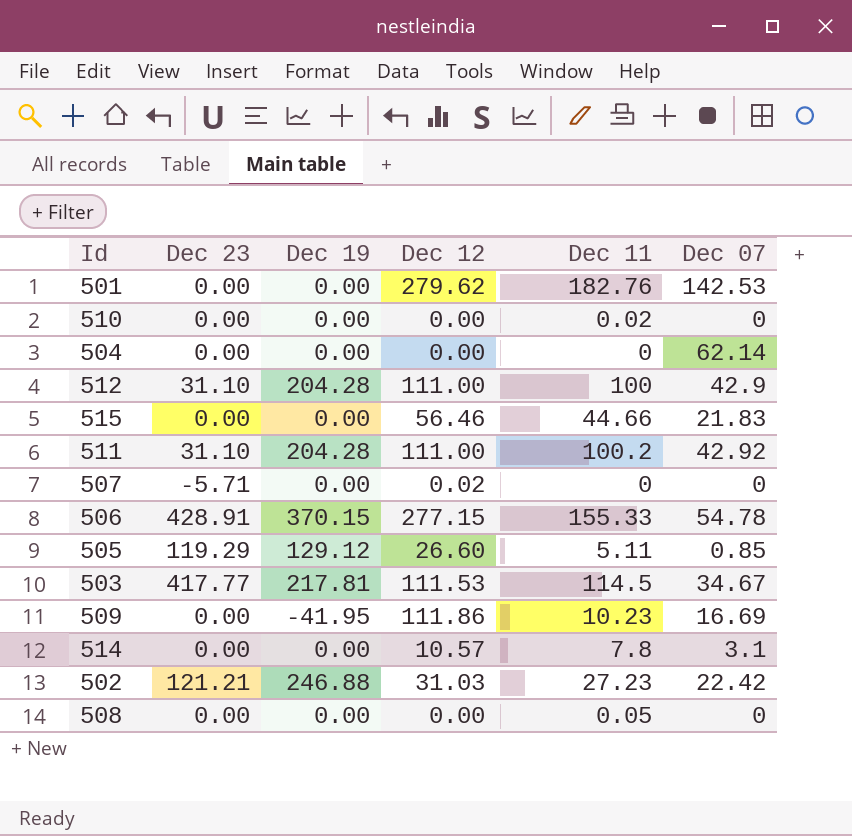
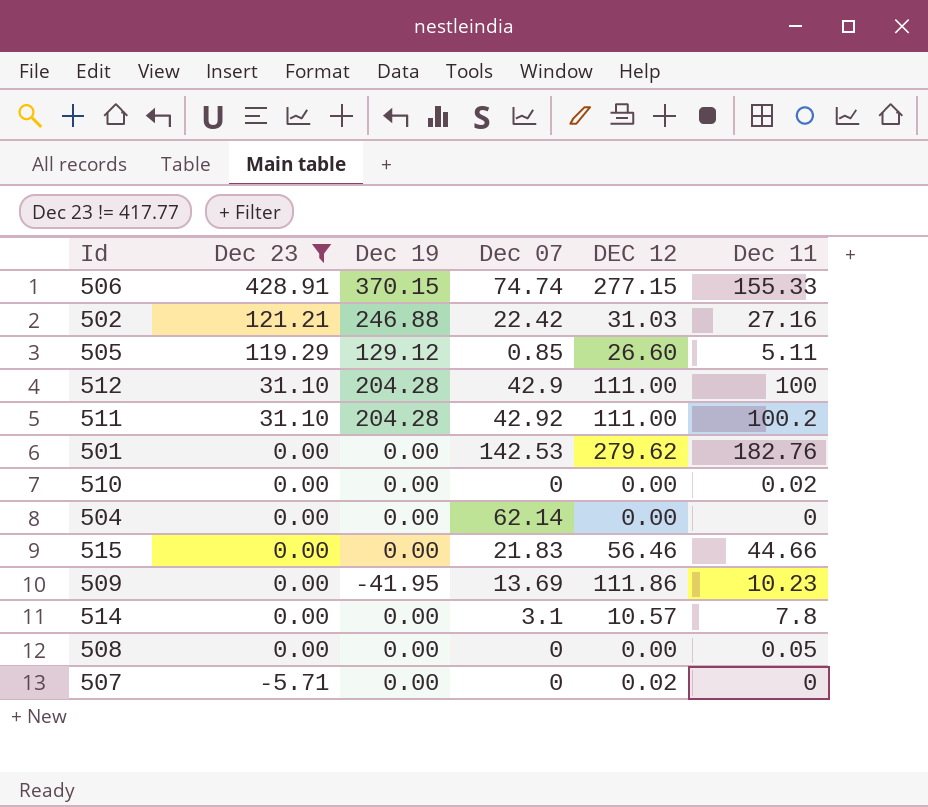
filter: none -> Dec 23 != 417.77
row order: none -> Dec 23 descending
column Dec 07 | position: 6 -> 4
column name: Dec 12 -> DEC 12
506 | Dec 07: 54.78 -> 74.74
502 | Dec 11: 27.23 -> 27.16
509 | Dec 07: 16.69 -> 13.69

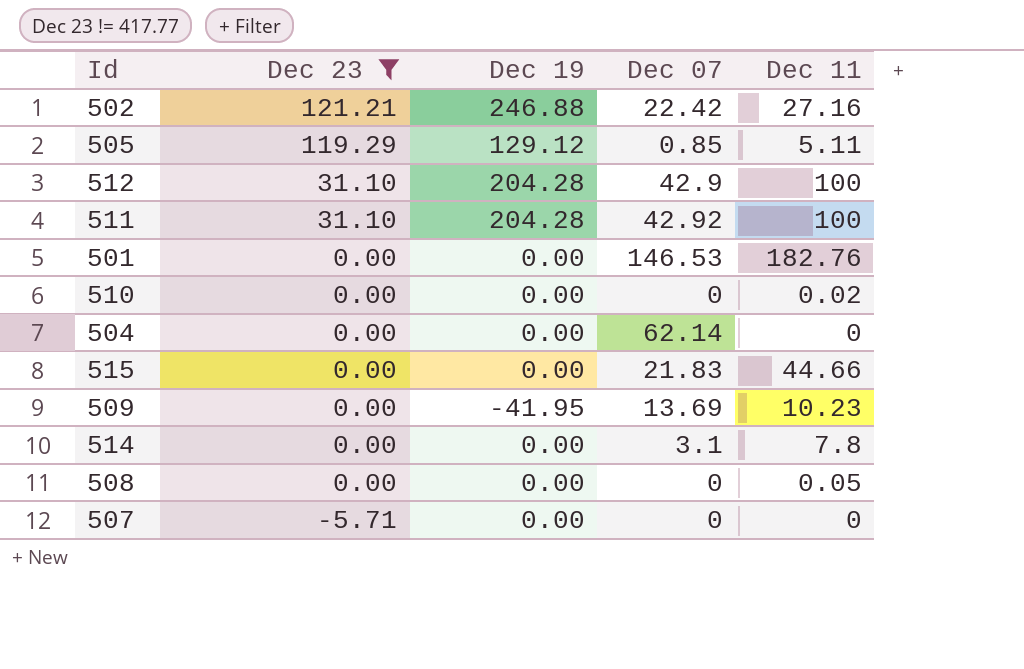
column DEC 12 | position: 5 -> none
row 506: 428.91 | 370.15 | 74.74 | 277.15 | 155.33 -> none
511 | Dec 11: 100.2 -> 100
501 | Dec 07: 142.53 -> 146.53

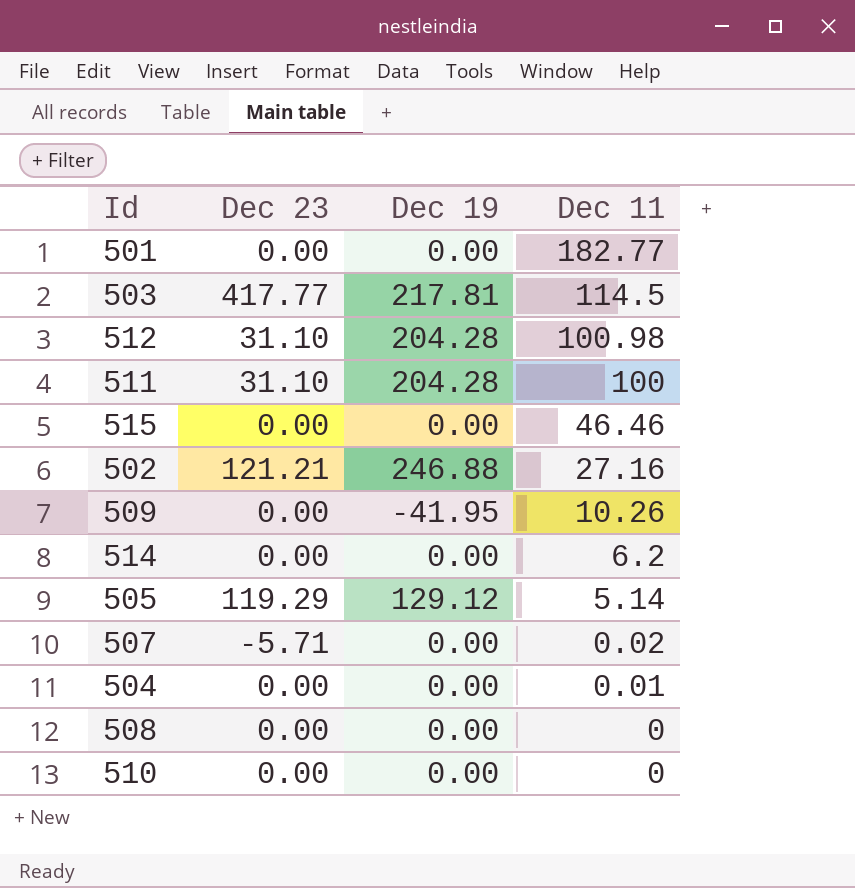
filter: Dec 23 != 417.77 -> none
row order: Dec 23 descending -> Dec 11 descending
column Dec 07 | position: 4 -> none
501 | Dec 11: 182.76 -> 182.77
512 | Dec 11: 100 -> 100.98
515 | Dec 11: 44.66 -> 46.46
509 | Dec 11: 10.23 -> 10.26
514 | Dec 11: 7.8 -> 6.2
505 | Dec 11: 5.11 -> 5.14
507 | Dec 11: 0 -> 0.02
504 | Dec 11: 0 -> 0.01
508 | Dec 11: 0.05 -> 0
510 | Dec 11: 0.02 -> 0

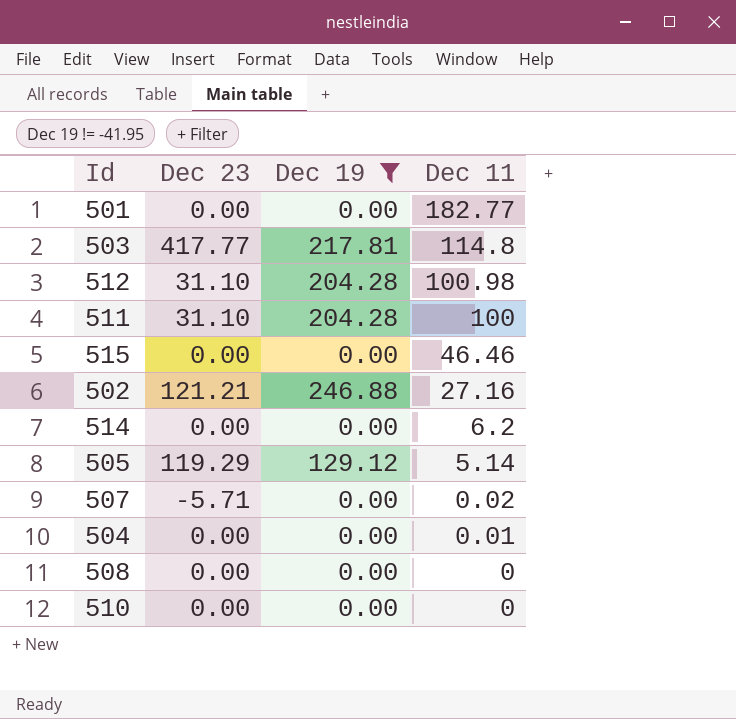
filter: none -> Dec 19 != -41.95
503 | Dec 11: 114.5 -> 114.8

